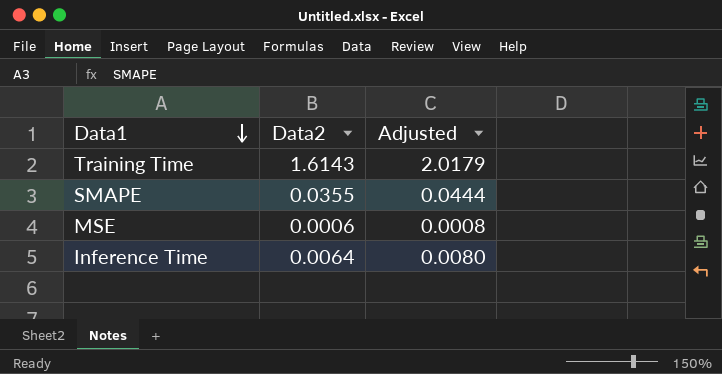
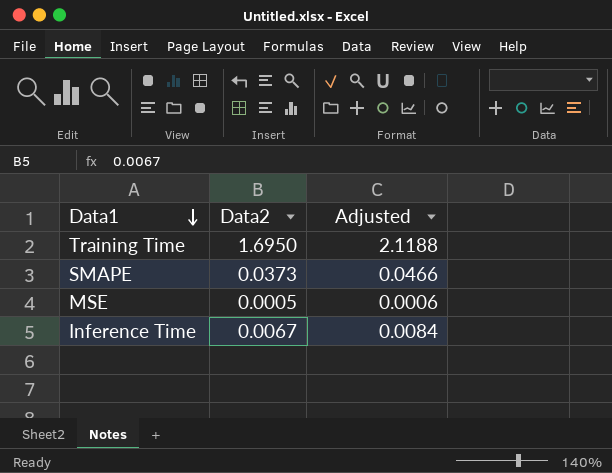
Training Time | Data2: 1.6143 -> 1.6950
Training Time | Adjusted: 2.0179 -> 2.1188
SMAPE | Data2: 0.0355 -> 0.0373
SMAPE | Adjusted: 0.0444 -> 0.0466
MSE | Data2: 0.0006 -> 0.0005
MSE | Adjusted: 0.0008 -> 0.0006
Inference Time | Data2: 0.0064 -> 0.0067
Inference Time | Adjusted: 0.0080 -> 0.0084

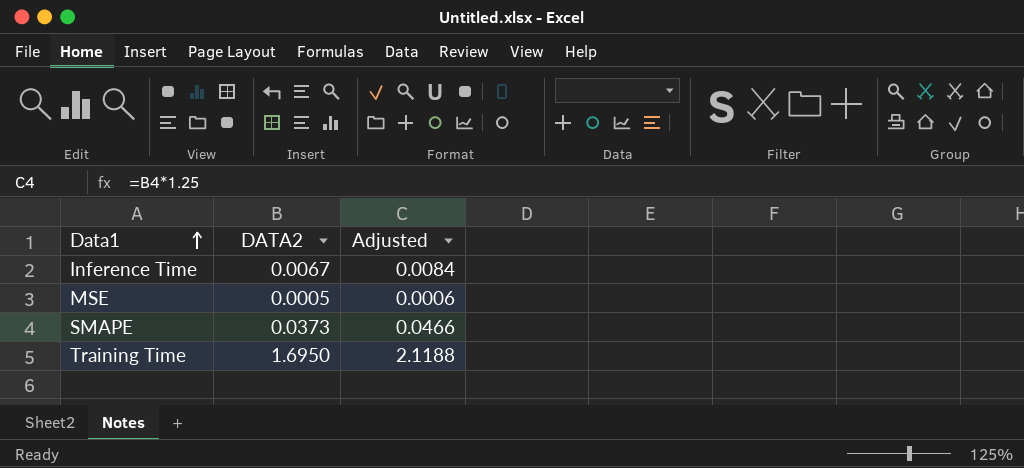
row order: Data1 descending -> Data1 ascending
column name: Data2 -> DATA2

